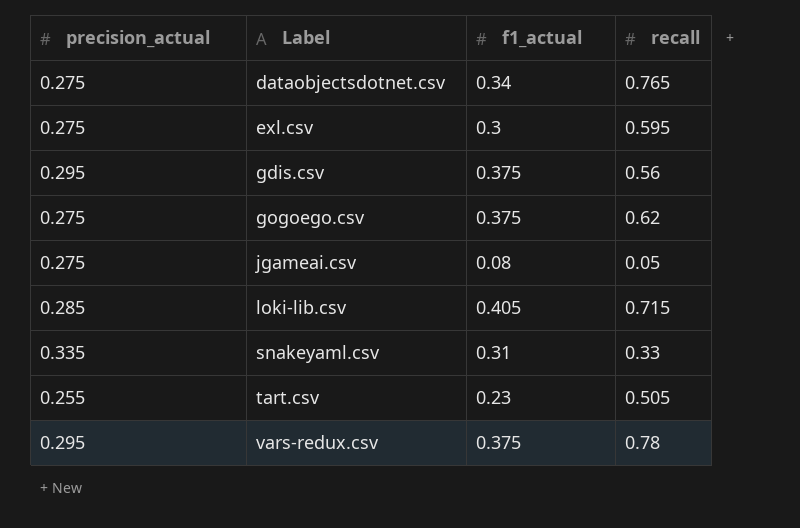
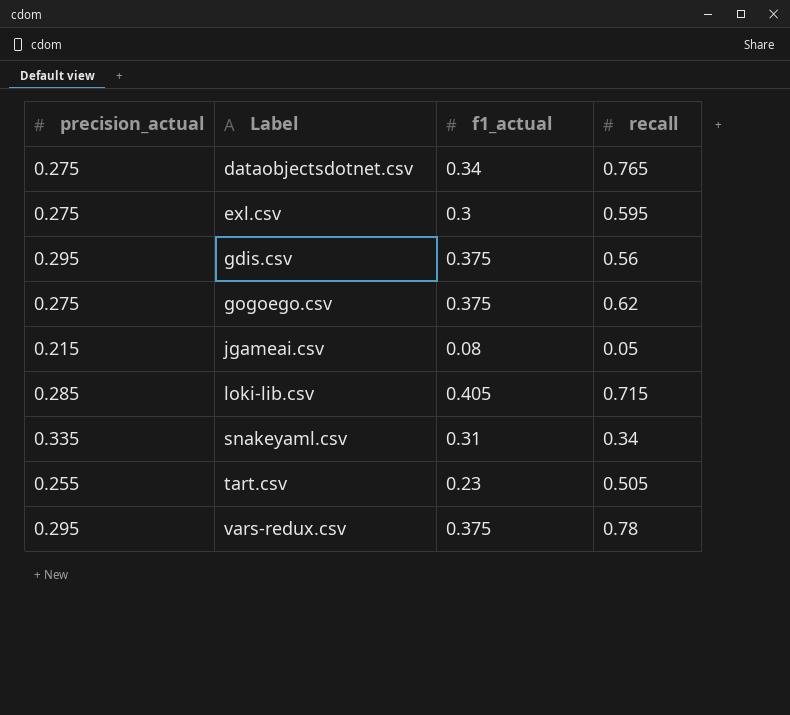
jgameai.csv | precision_actual: 0.275 -> 0.215
snakeyaml.csv | recall: 0.33 -> 0.34

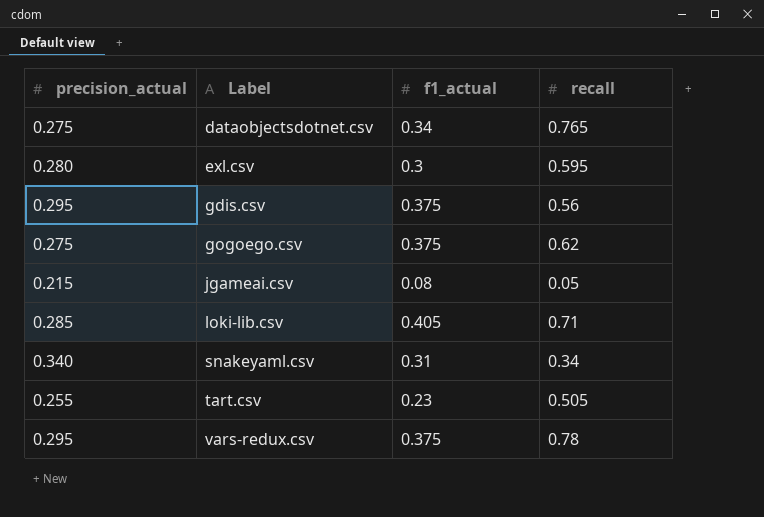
exl.csv | precision_actual: 0.275 -> 0.280
loki-lib.csv | recall: 0.715 -> 0.71
snakeyaml.csv | precision_actual: 0.335 -> 0.340

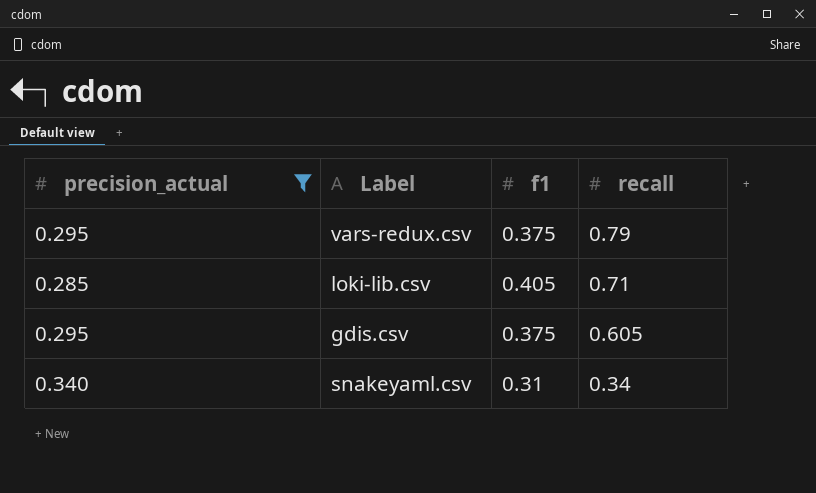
filter: none -> precision_actual >= 0.285
row order: Label ascending -> recall descending
column name: f1_actual -> f1
vars-redux.csv | recall: 0.78 -> 0.79
gdis.csv | recall: 0.56 -> 0.605

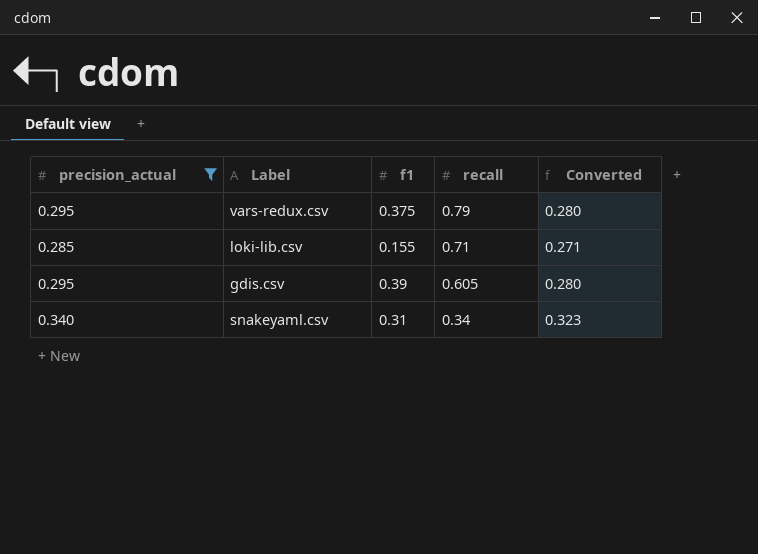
column Converted | formula: none -> [precision_actual] * 0.95
loki-lib.csv | f1: 0.405 -> 0.155
gdis.csv | f1: 0.375 -> 0.39

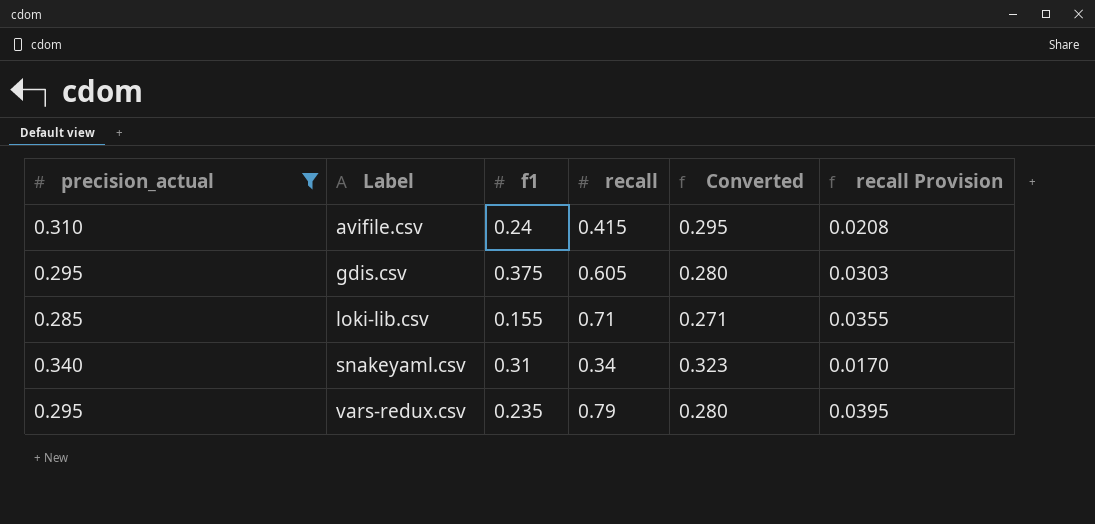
row order: recall descending -> Label ascending
column recall Provision | formula: none -> [recall] * 0.05
row avifile.csv: none -> 0.310 | 0.24 | 0.415 | 0.295 | 0.0208
gdis.csv | f1: 0.39 -> 0.375
vars-redux.csv | f1: 0.375 -> 0.235

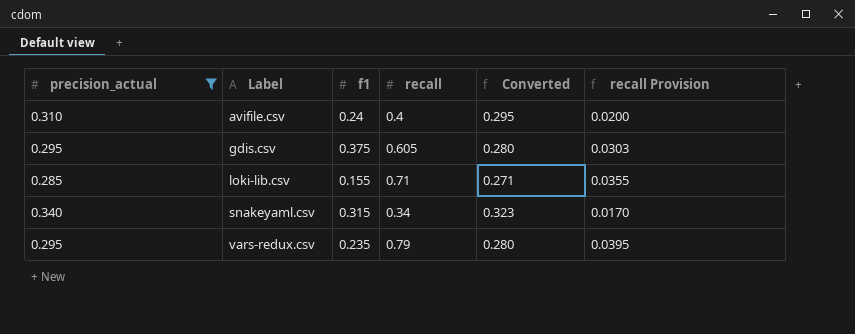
avifile.csv | recall: 0.415 -> 0.4
avifile.csv | recall Provision: 0.0208 -> 0.0200
snakeyaml.csv | f1: 0.31 -> 0.315

